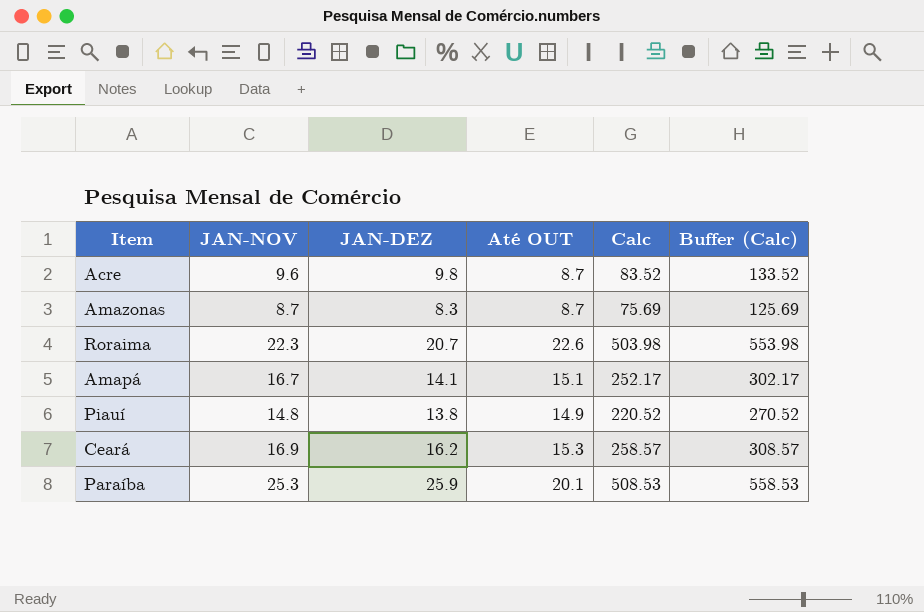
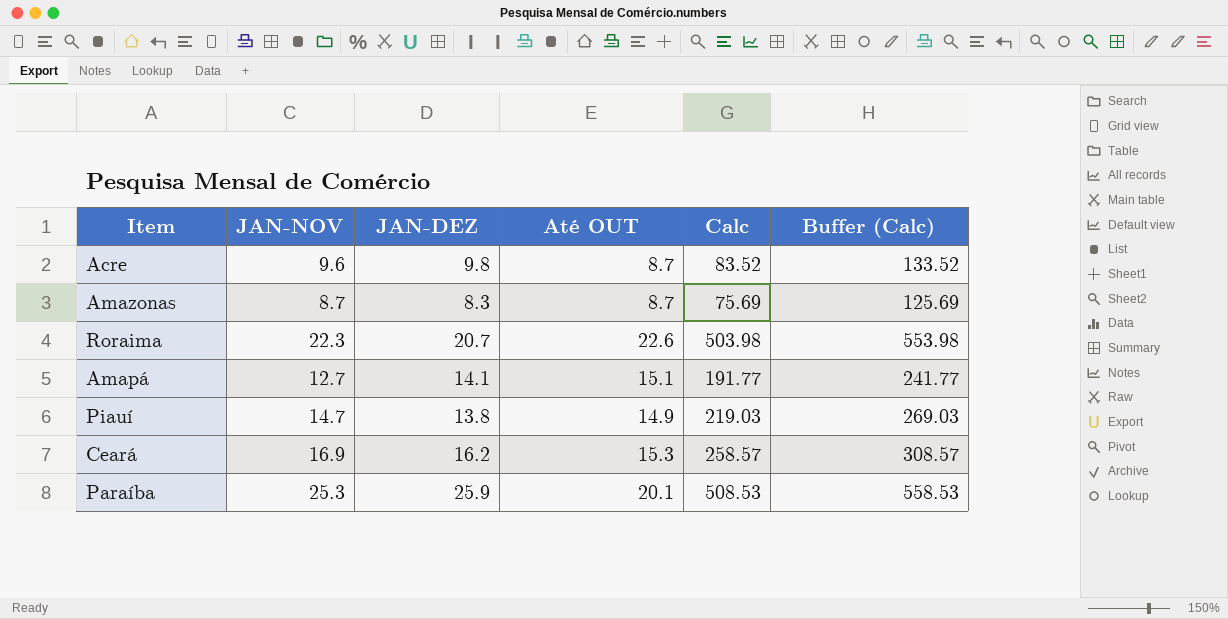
Amapá | JAN-NOV: 16.7 -> 12.7
Amapá | Calc: 252.17 -> 191.77
Amapá | Buffer (Calc): 302.17 -> 241.77
Piauí | JAN-NOV: 14.8 -> 14.7
Piauí | Calc: 220.52 -> 219.03
Piauí | Buffer (Calc): 270.52 -> 269.03

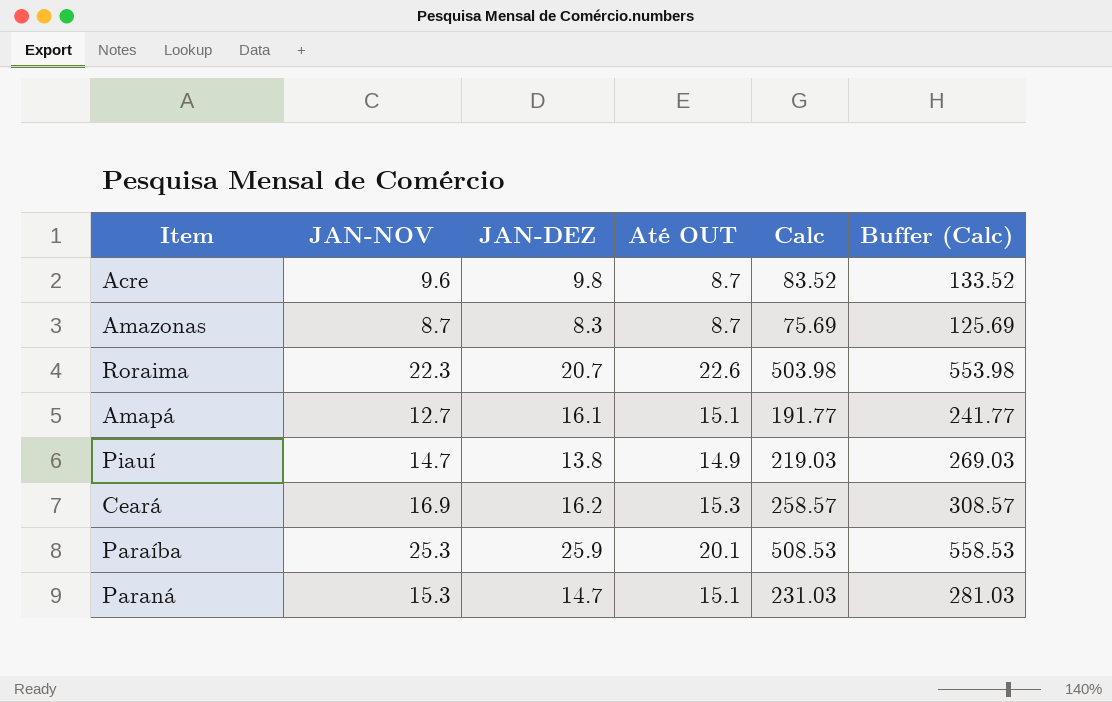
Amapá | JAN-DEZ: 14.1 -> 16.1
row Paraná: none -> 15.3 | 14.7 | 15.1 | 231.03 | 281.03

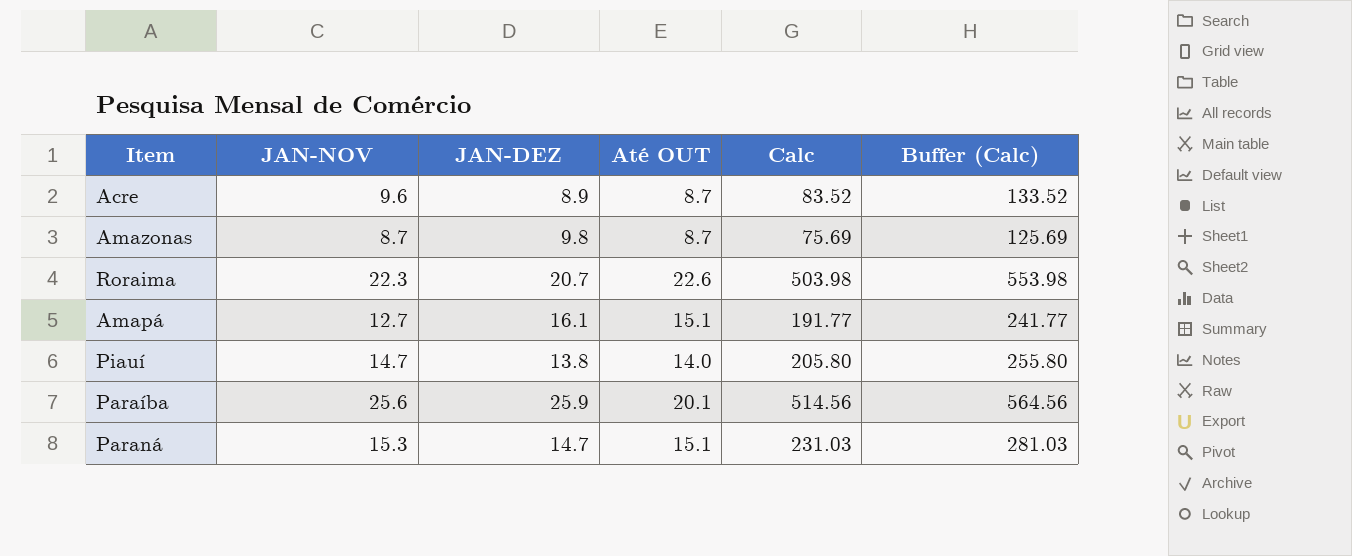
row Ceará: 16.9 | 16.2 | 15.3 | 258.57 | 308.57 -> none
Acre | JAN-DEZ: 9.8 -> 8.9
Amazonas | JAN-DEZ: 8.3 -> 9.8
Piauí | Até OUT: 14.9 -> 14.0
Piauí | Calc: 219.03 -> 205.80
Piauí | Buffer (Calc): 269.03 -> 255.80
Paraíba | JAN-NOV: 25.3 -> 25.6
Paraíba | Calc: 508.53 -> 514.56
Paraíba | Buffer (Calc): 558.53 -> 564.56

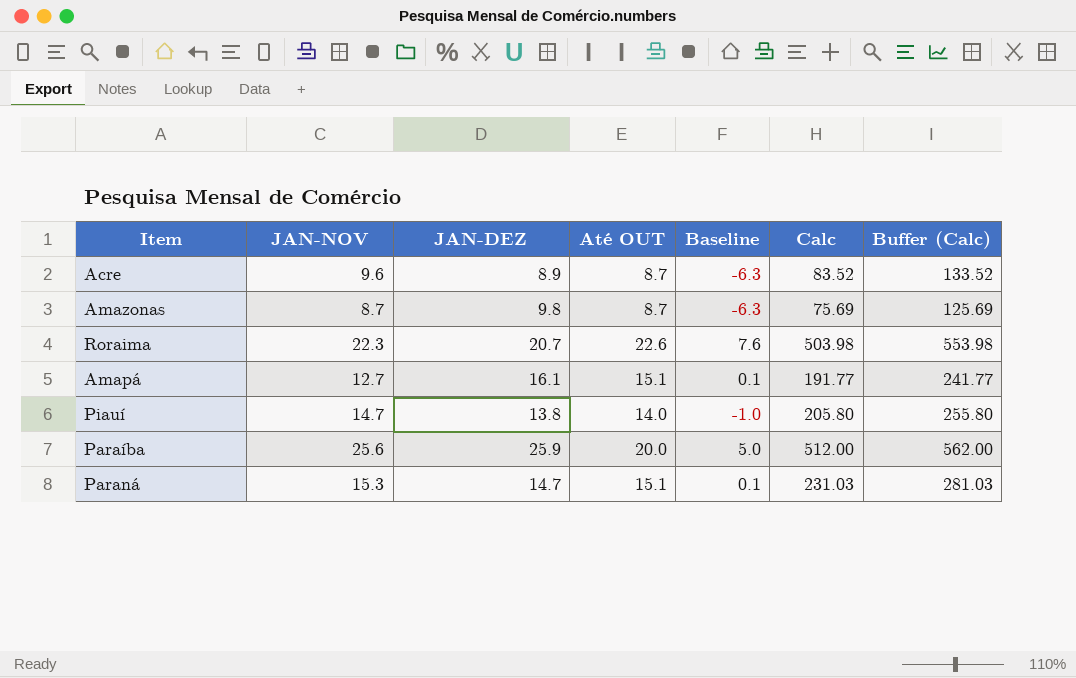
column Baseline | formula: none -> [Até OUT] - 15
Paraíba | Até OUT: 20.1 -> 20.0
Paraíba | Calc: 514.56 -> 512.00
Paraíba | Buffer (Calc): 564.56 -> 562.00

